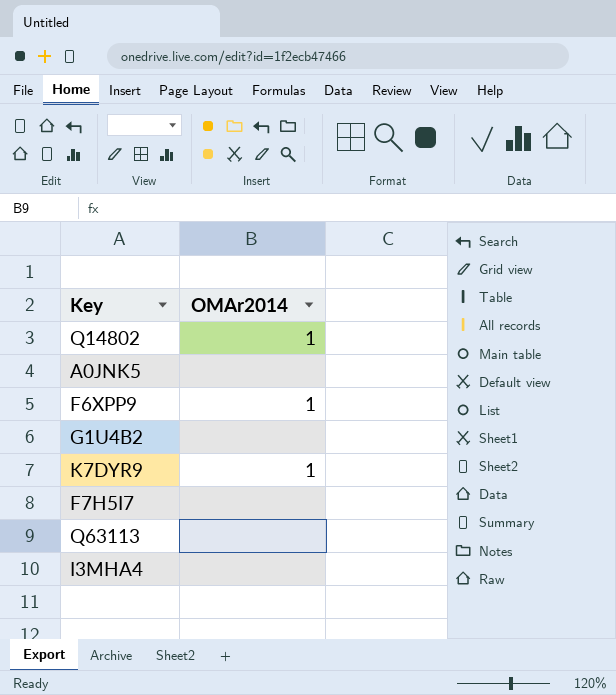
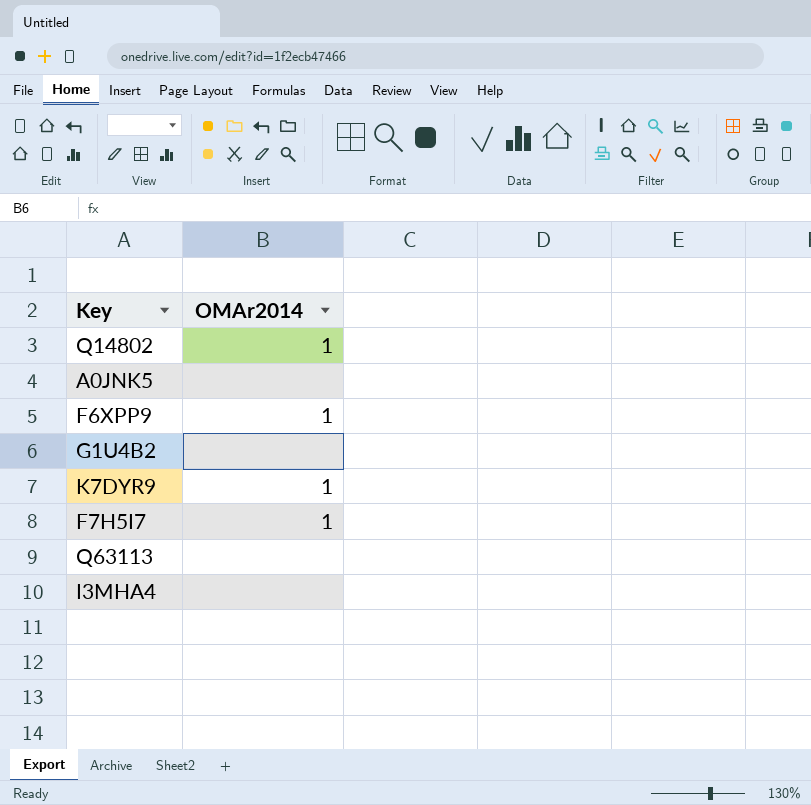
F7H5I7 | OMAr2014: none -> 1

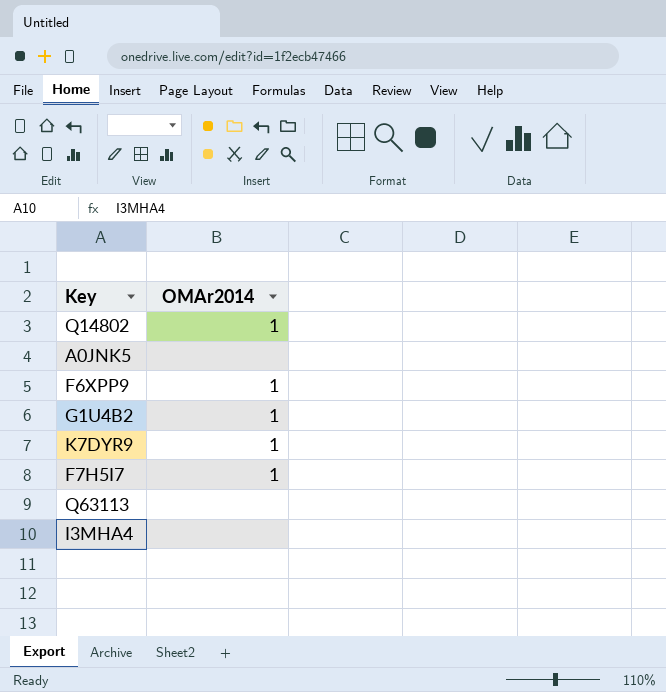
G1U4B2 | OMAr2014: none -> 1

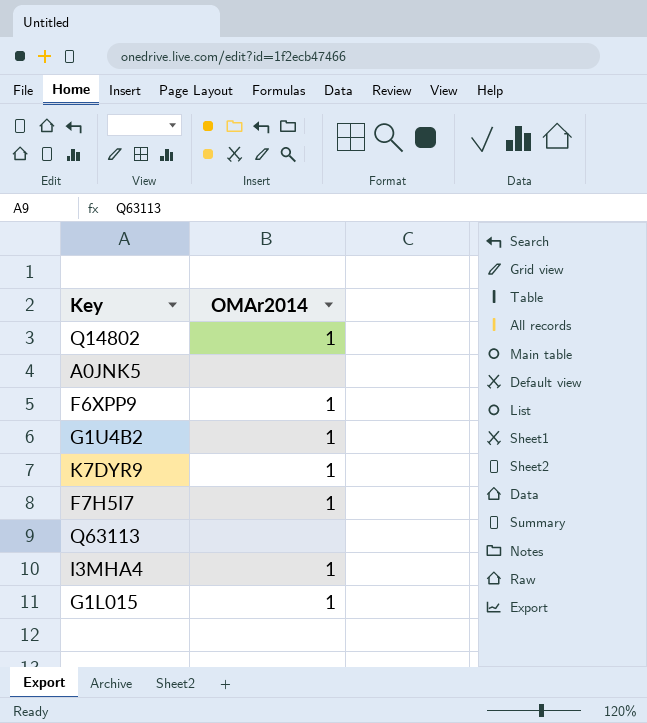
I3MHA4 | OMAr2014: none -> 1
row G1L015: none -> 1

